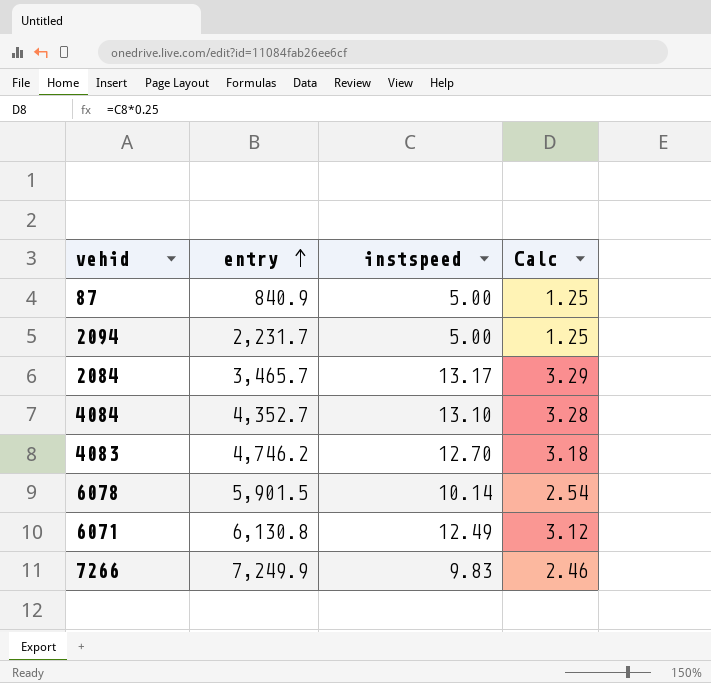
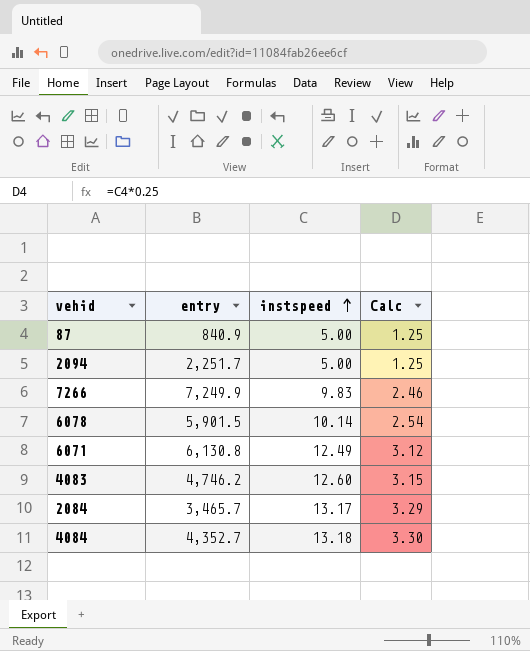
row order: entry ascending -> instspeed ascending
2094 | entry: 2,231.7 -> 2,251.7
4083 | instspeed: 12.70 -> 12.60
4083 | Calc: 3.18 -> 3.15
4084 | instspeed: 13.10 -> 13.18
4084 | Calc: 3.28 -> 3.30

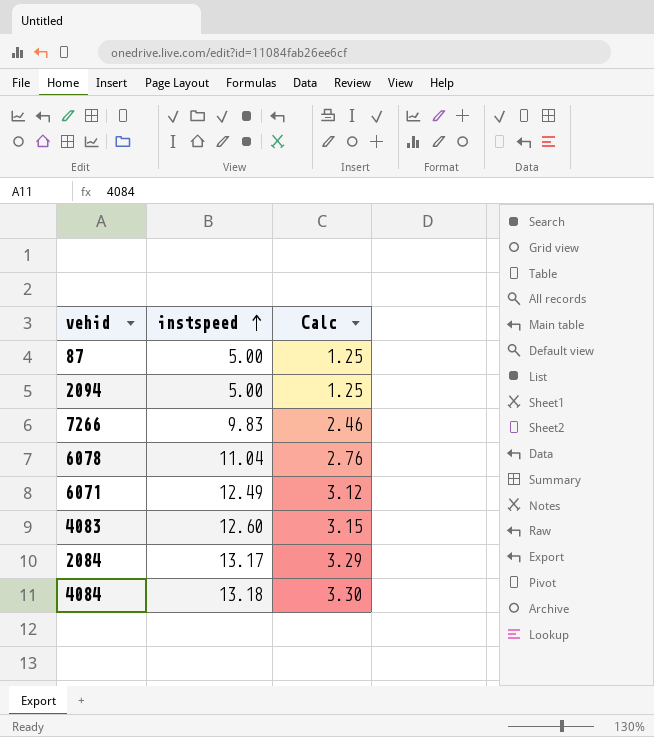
column entry | position: 2 -> none
6078 | instspeed: 10.14 -> 11.04
6078 | Calc: 2.54 -> 2.76

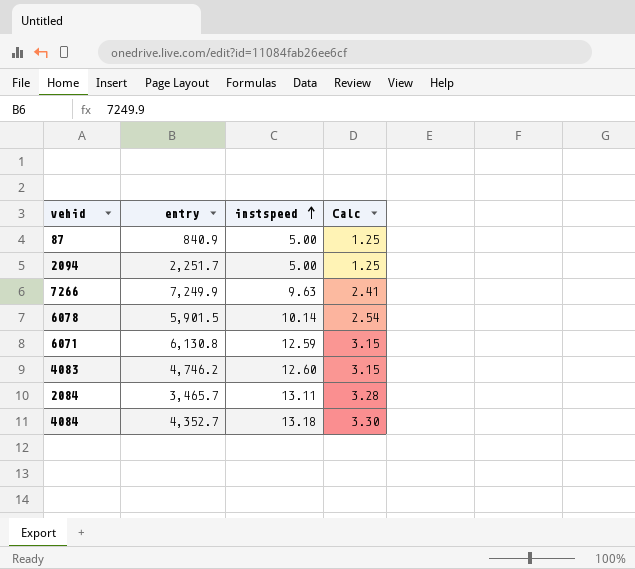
column entry | position: none -> 2
7266 | instspeed: 9.83 -> 9.63
7266 | Calc: 2.46 -> 2.41
6078 | instspeed: 11.04 -> 10.14
6078 | Calc: 2.76 -> 2.54
6071 | instspeed: 12.49 -> 12.59
6071 | Calc: 3.12 -> 3.15
2084 | instspeed: 13.17 -> 13.11
2084 | Calc: 3.29 -> 3.28

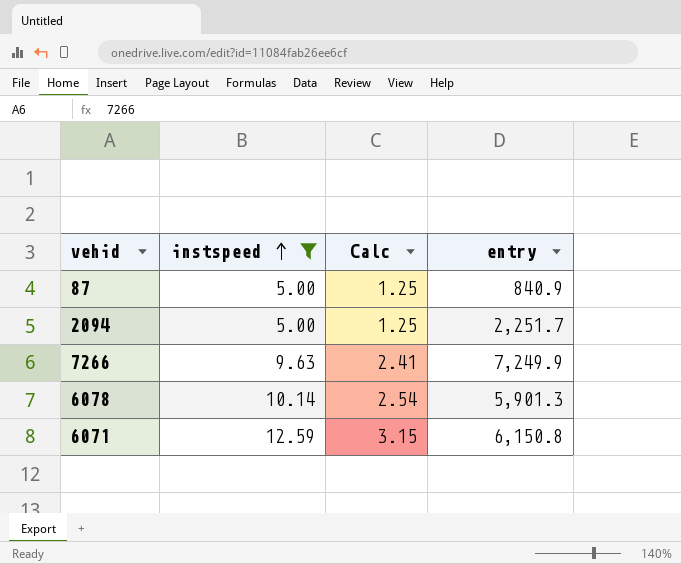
filter: none -> instspeed <= 12.59
column entry | position: 2 -> 4
6078 | entry: 5,901.5 -> 5,901.3
6071 | entry: 6,130.8 -> 6,150.8

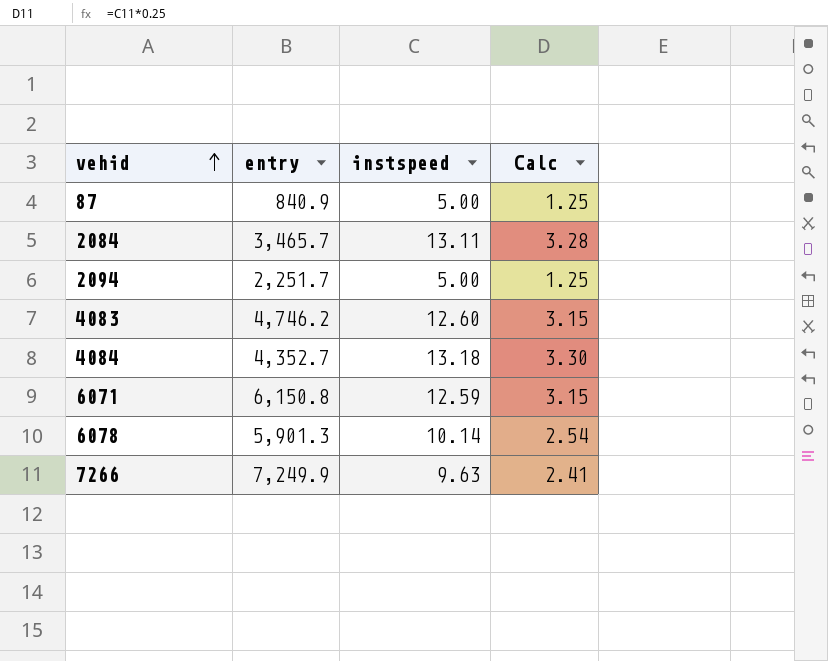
filter: instspeed <= 12.59 -> none
row order: instspeed ascending -> vehid ascending
column entry | position: 4 -> 2

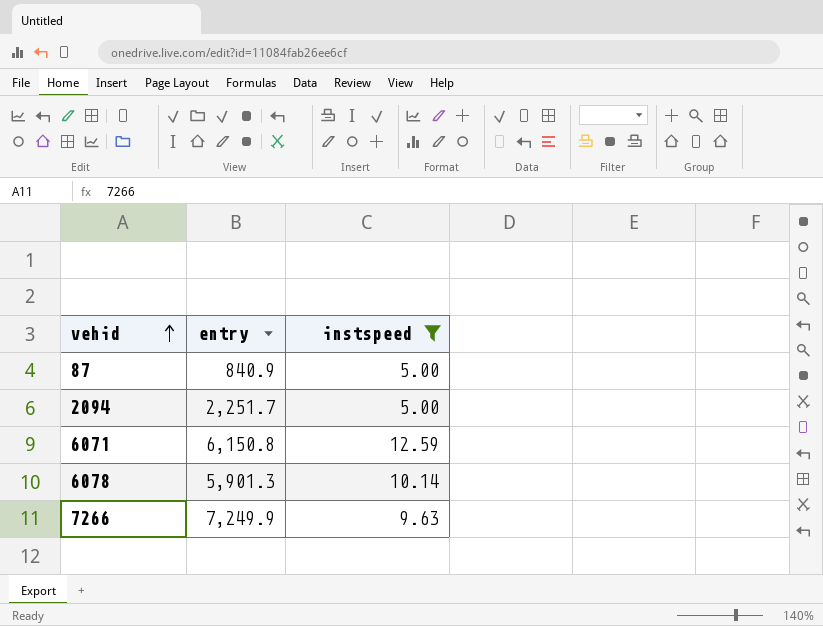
filter: none -> instspeed <= 12.59
column Calc | formula: [instspeed] * 0.25 -> none

